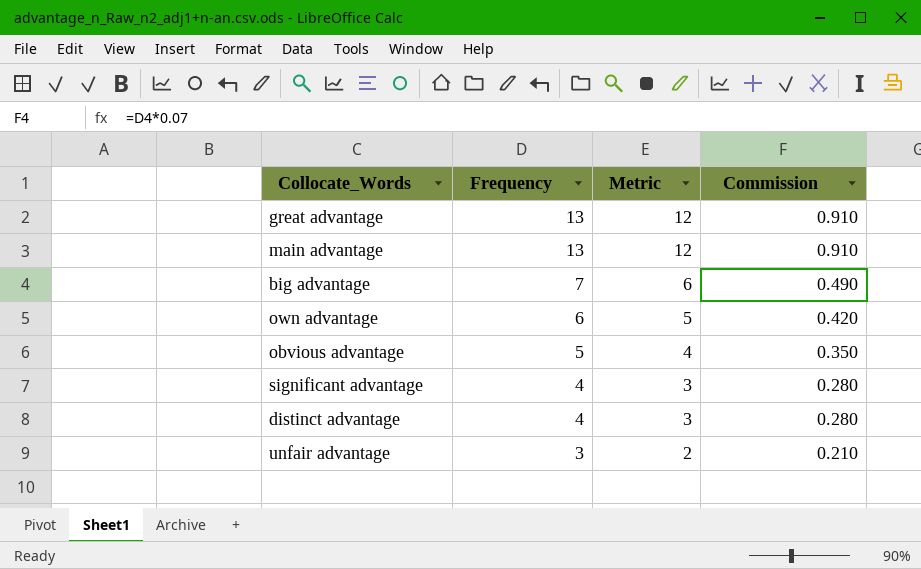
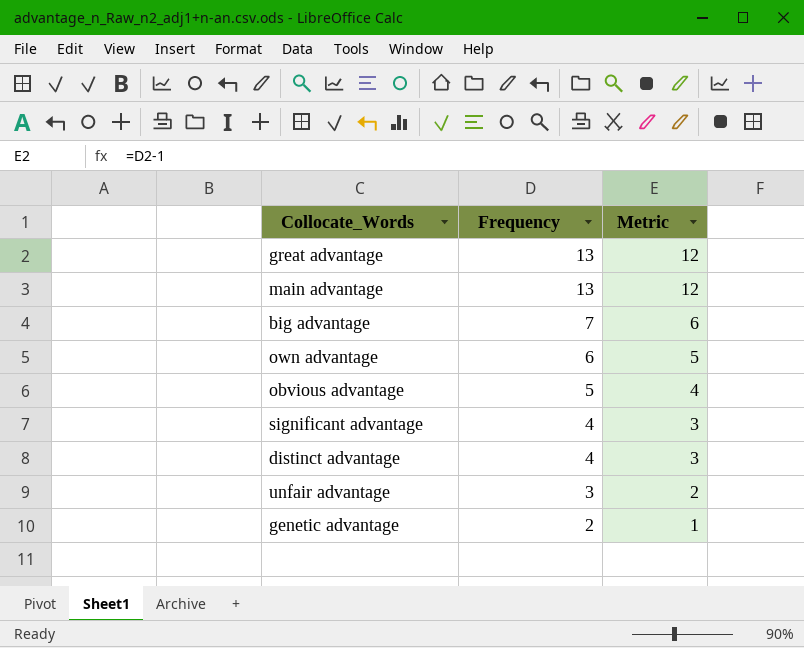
column Commission | formula: [Frequency] * 0.07 -> none
row genetic advantage: none -> 2 | 1

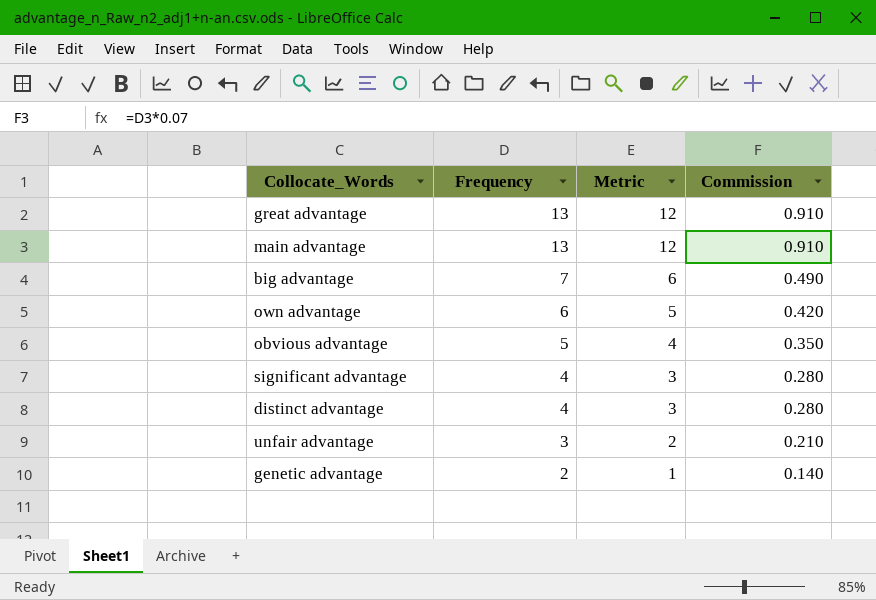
column Commission | formula: none -> [Frequency] * 0.07

